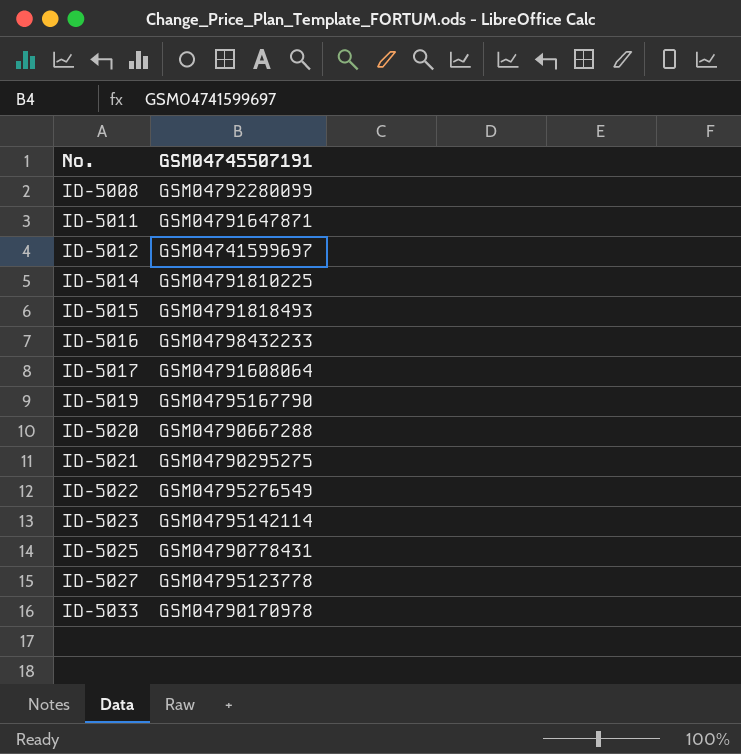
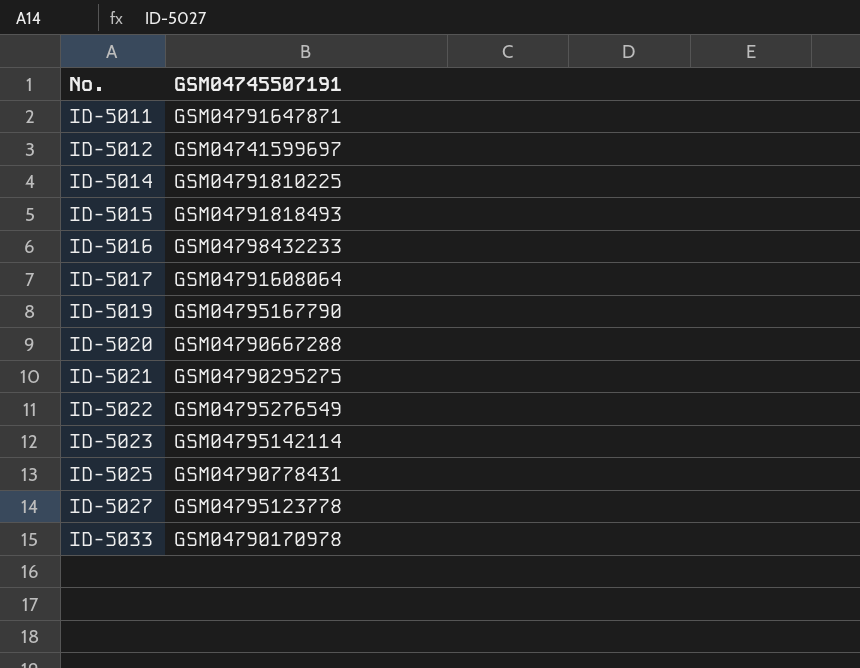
row ID-5008: GSM04792280099 -> none

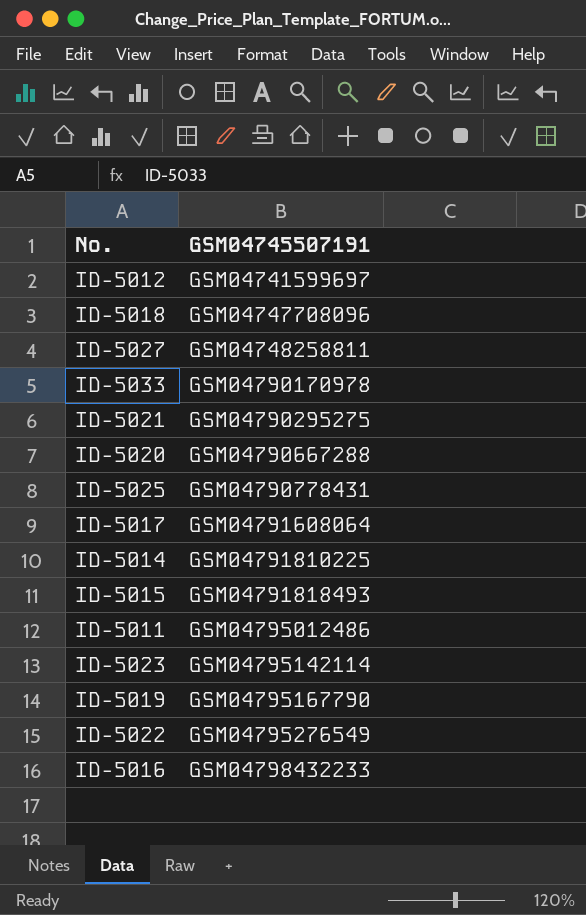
row order: No. ascending -> GSM04745507191 ascending
row ID-5018: none -> GSM04747708096
ID-5027 | GSM04745507191: GSM04795123778 -> GSM04748258811
ID-5011 | GSM04745507191: GSM04791647871 -> GSM04795012486

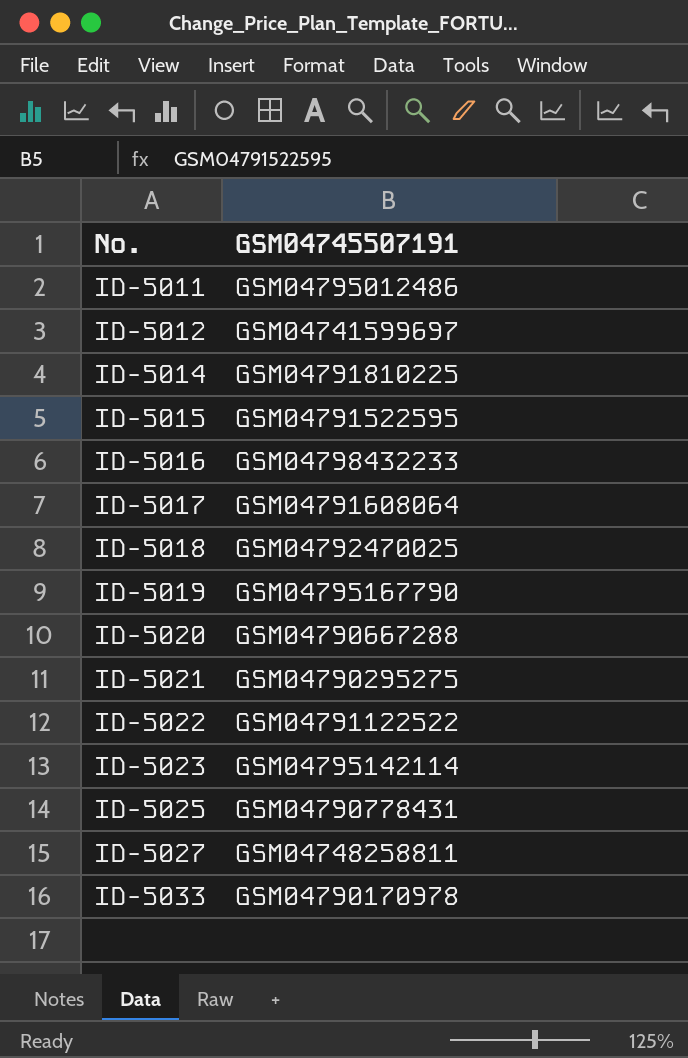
row order: GSM04745507191 ascending -> No. ascending
ID-5015 | GSM04745507191: GSM04791818493 -> GSM04791522595
ID-5018 | GSM04745507191: GSM04747708096 -> GSM04792470025
ID-5022 | GSM04745507191: GSM04795276549 -> GSM04791122522

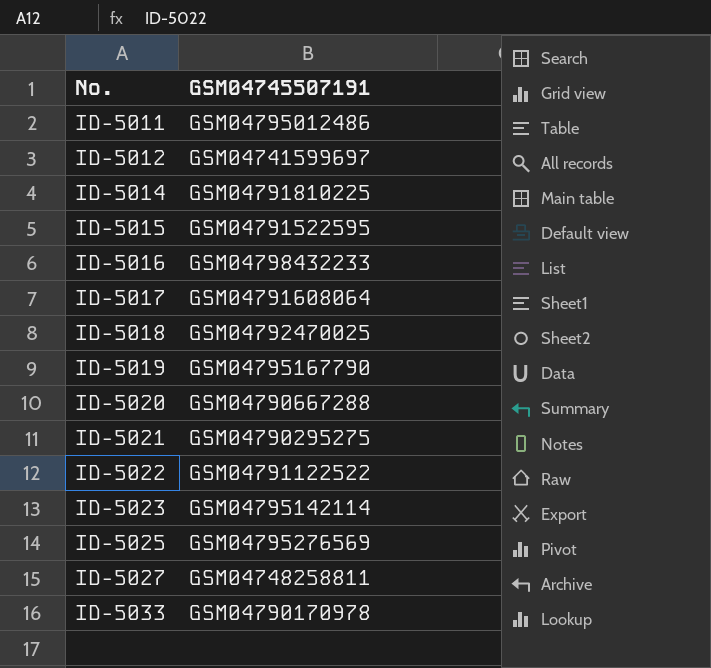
ID-5025 | GSM04745507191: GSM04790778431 -> GSM04795276569

